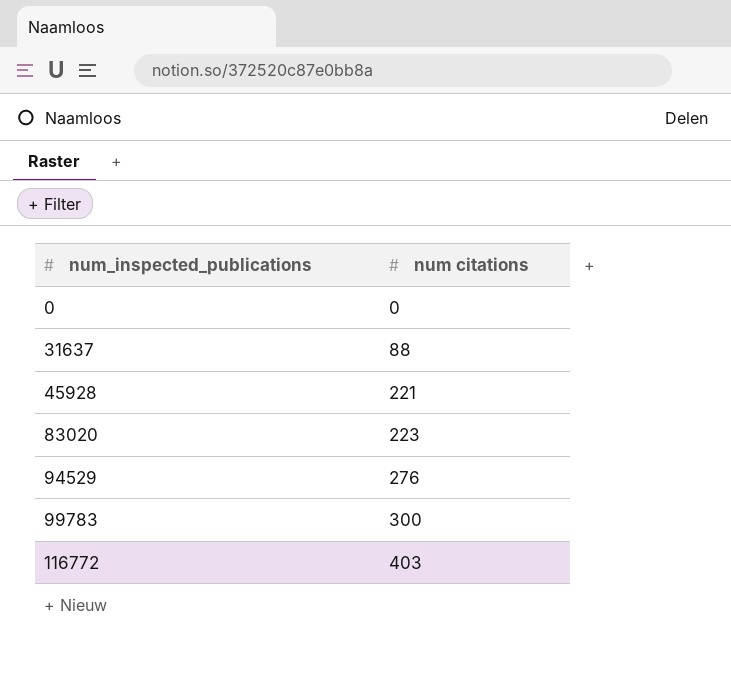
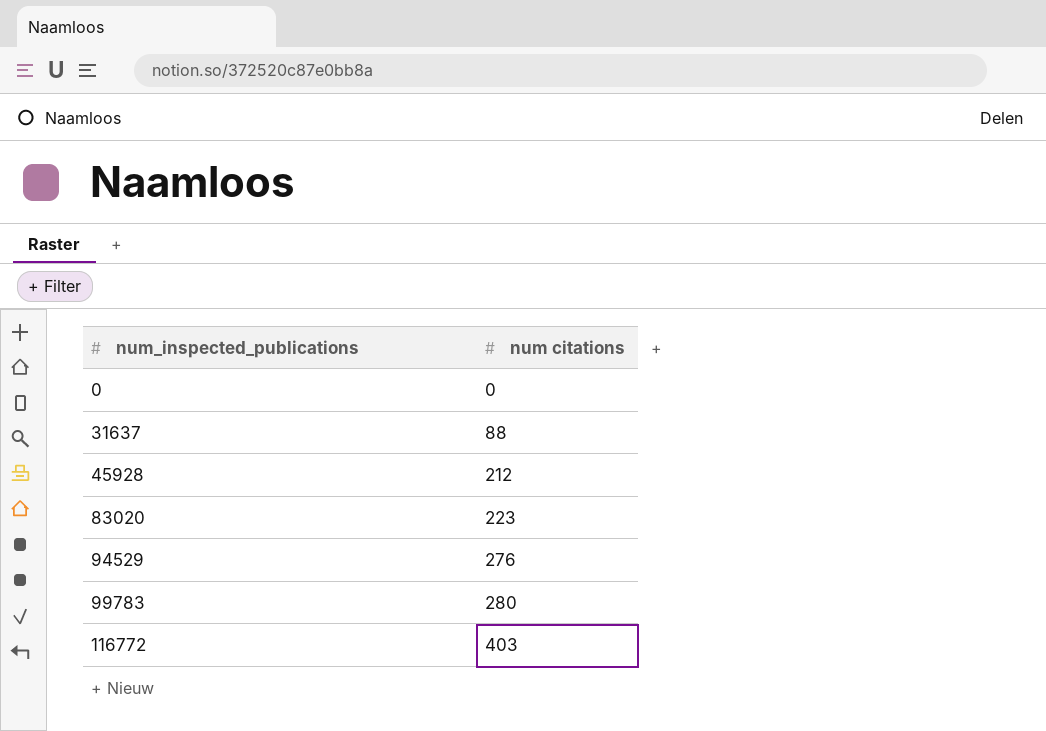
45928 | num citations: 221 -> 212
99783 | num citations: 300 -> 280

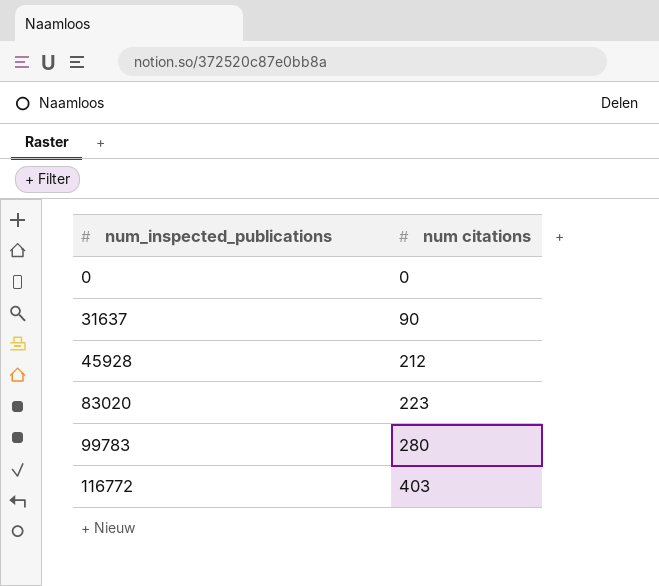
row 94529: 276 -> none
31637 | num citations: 88 -> 90

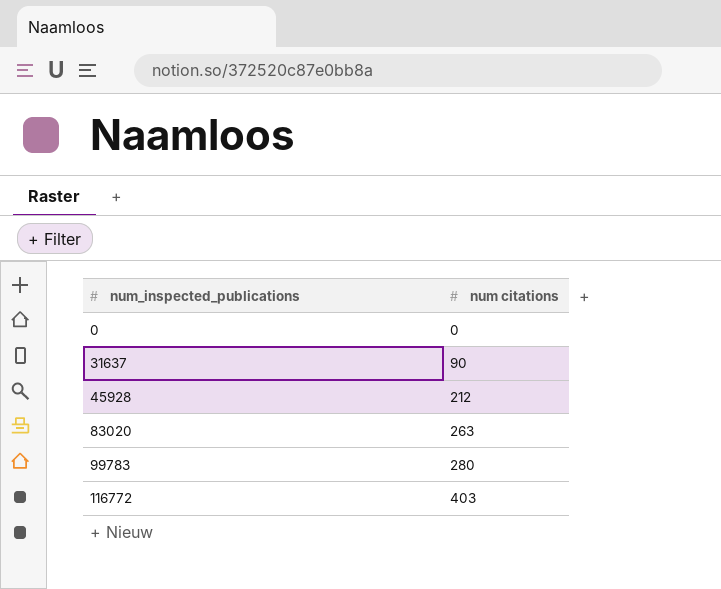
83020 | num citations: 223 -> 263

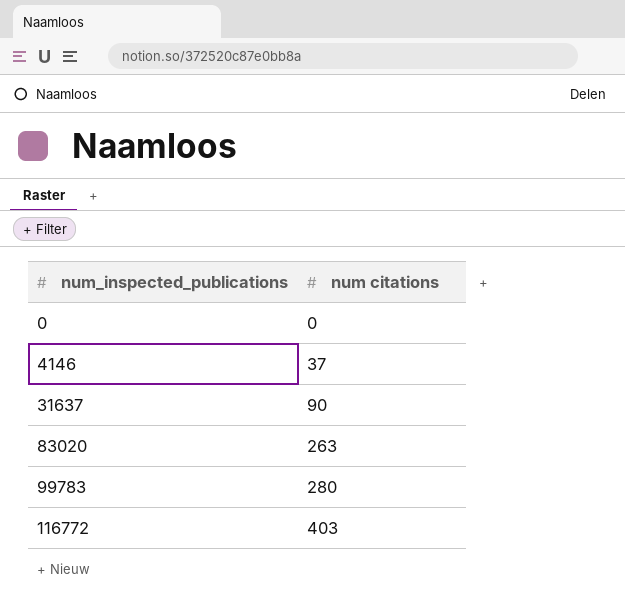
row 45928: 212 -> none
row 4146: none -> 37

